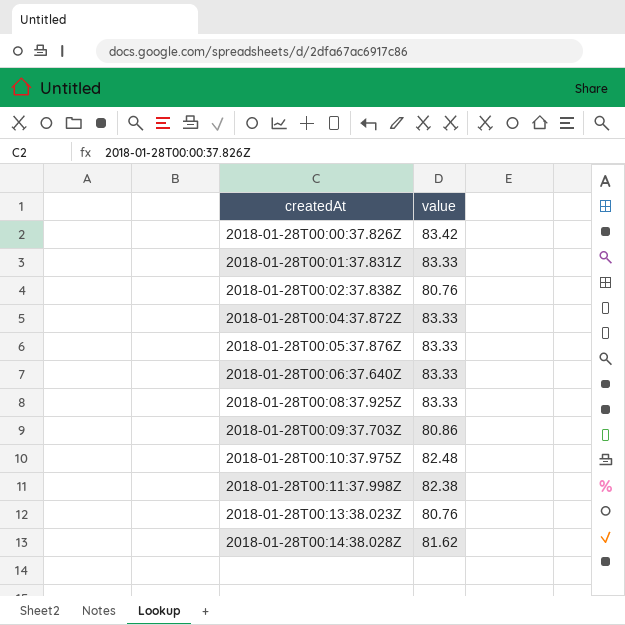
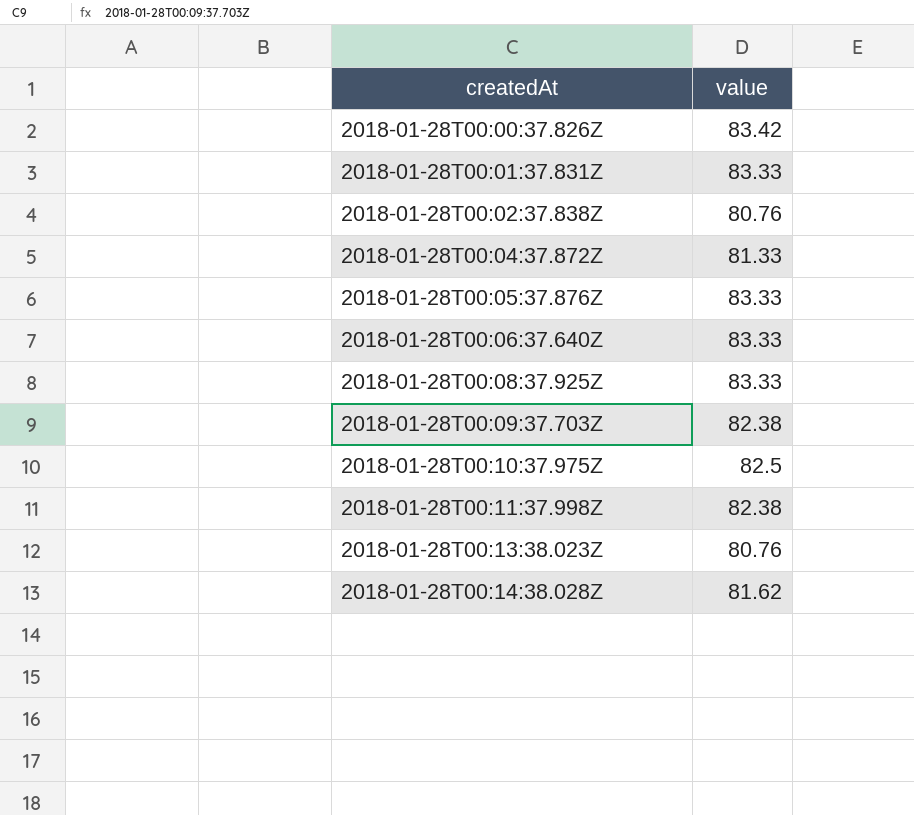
2018-01-28T00:04:37.872Z | value: 83.33 -> 81.33
2018-01-28T00:09:37.703Z | value: 80.86 -> 82.38
2018-01-28T00:10:37.975Z | value: 82.48 -> 82.5

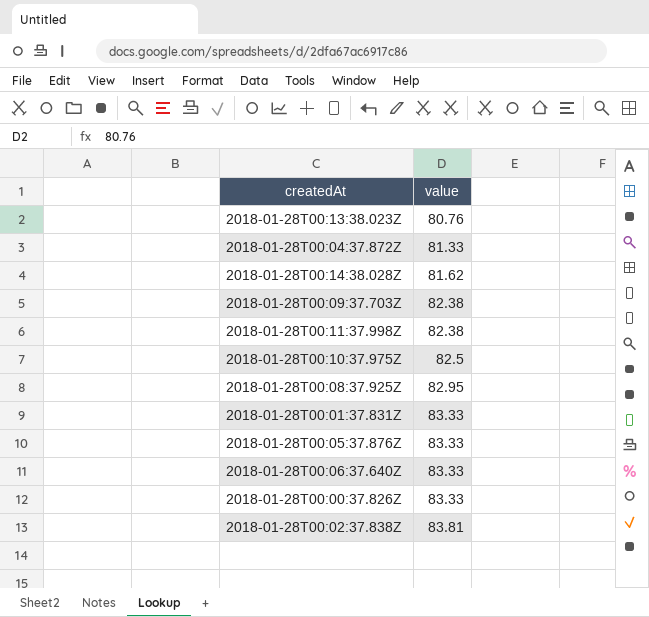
row order: createdAt ascending -> value ascending
2018-01-28T00:08:37.925Z | value: 83.33 -> 82.95
2018-01-28T00:00:37.826Z | value: 83.42 -> 83.33
2018-01-28T00:02:37.838Z | value: 80.76 -> 83.81

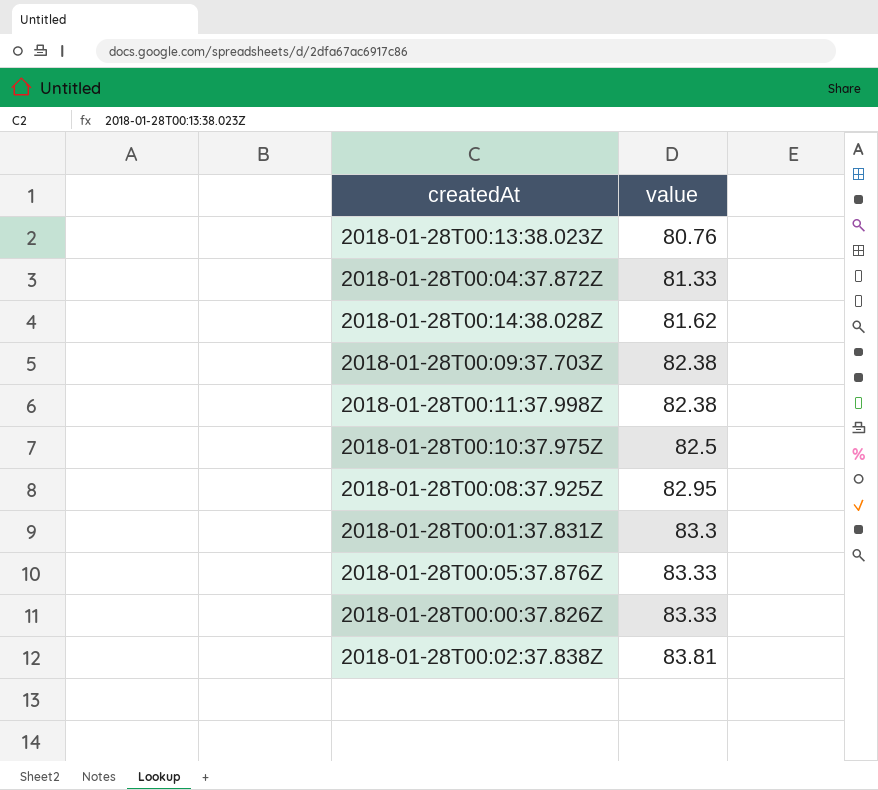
row 2018-01-28T00:06:37.640Z: 83.33 -> none
2018-01-28T00:01:37.831Z | value: 83.33 -> 83.3

